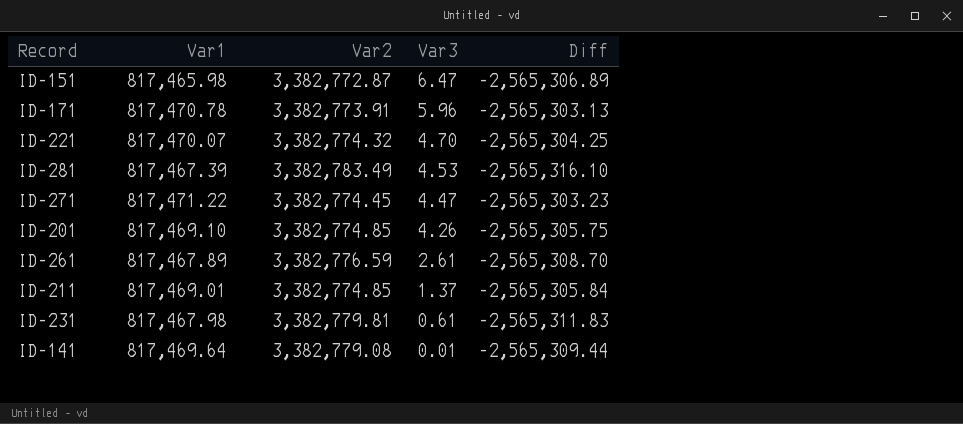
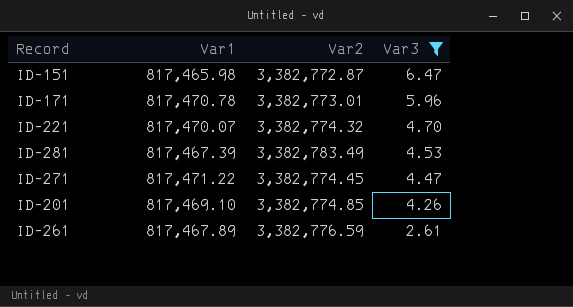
filter: none -> Var3 >= 2.61
column Diff | formula: [Var1] - [Var2] -> none
ID-171 | Var2: 3,382,773.91 -> 3,382,773.01

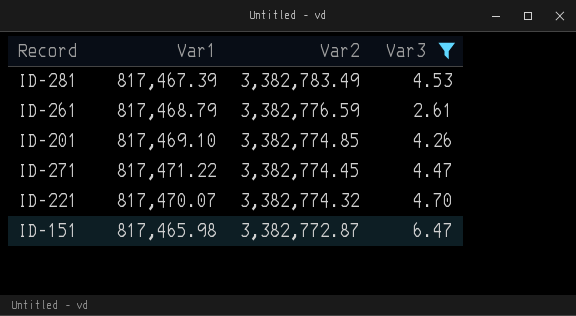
row order: Var3 descending -> Var2 descending
row ID-171: 817,470.78 | 3,382,773.01 | 5.96 -> none
ID-261 | Var1: 817,467.89 -> 817,468.79

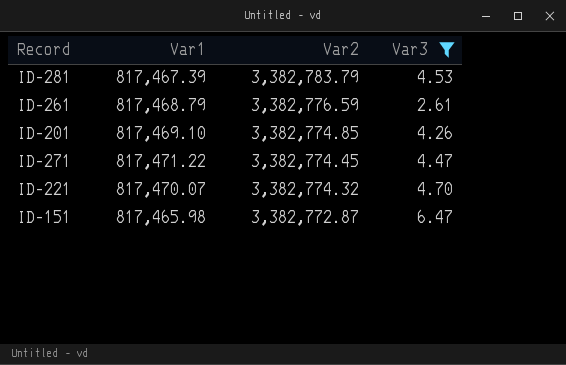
ID-281 | Var2: 3,382,783.49 -> 3,382,783.79

